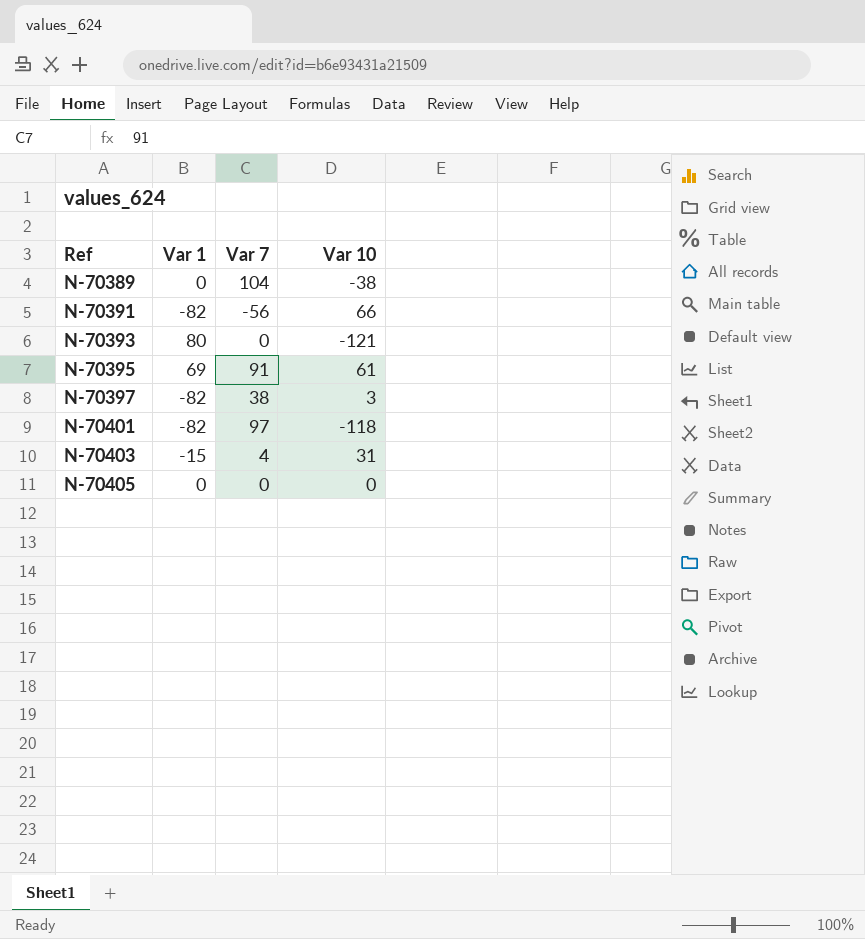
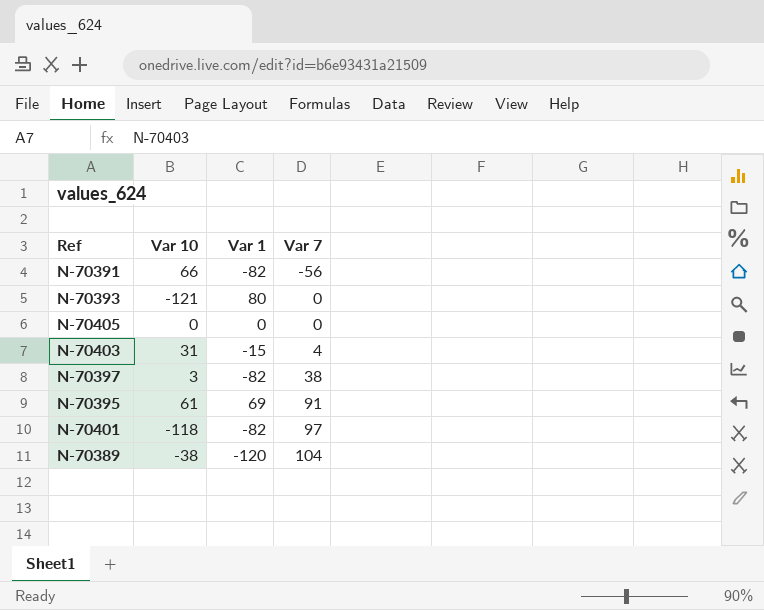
row order: Ref ascending -> Var 7 ascending
column Var 10 | position: 4 -> 2
N-70389 | Var 1: 0 -> -120

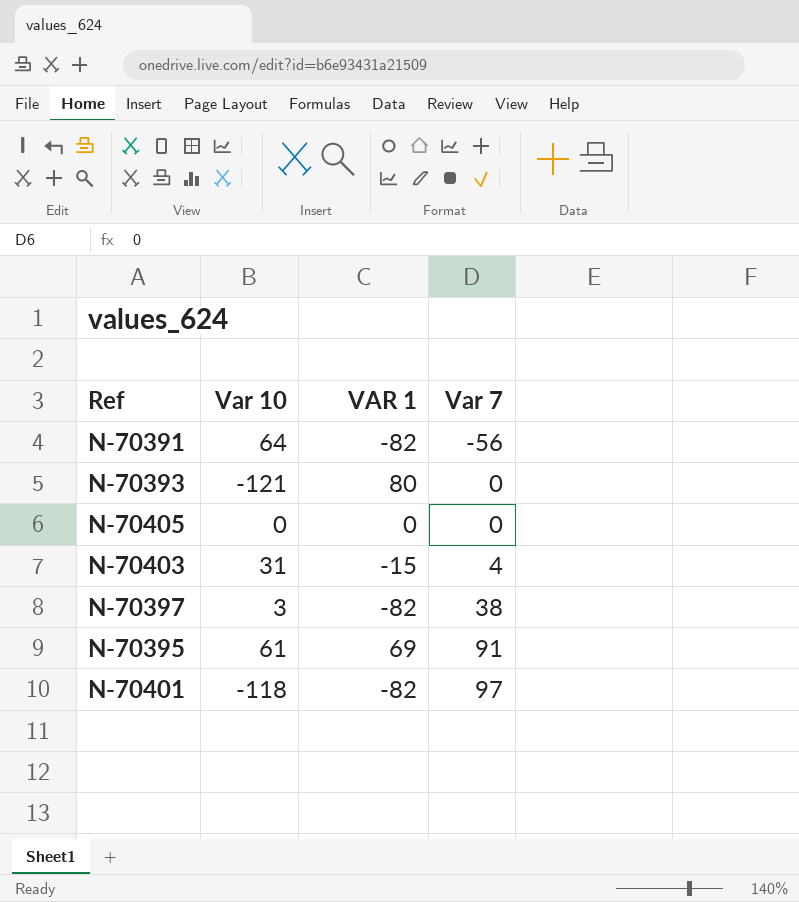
column name: Var 1 -> VAR 1
row N-70389: -38 | -120 | 104 -> none
N-70391 | Var 10: 66 -> 64

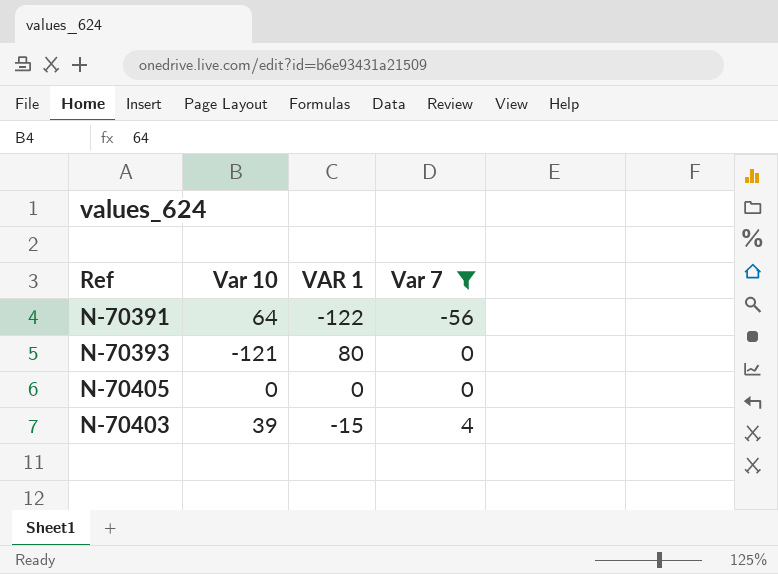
filter: none -> Var 7 <= 4
N-70391 | VAR 1: -82 -> -122
N-70403 | Var 10: 31 -> 39

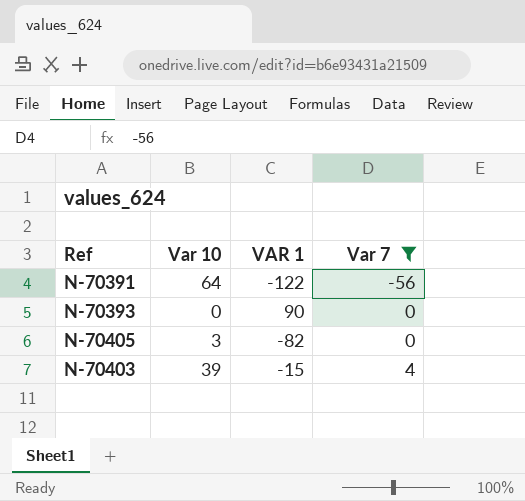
N-70393 | Var 10: -121 -> 0
N-70393 | VAR 1: 80 -> 90
N-70405 | Var 10: 0 -> 3
N-70405 | VAR 1: 0 -> -82

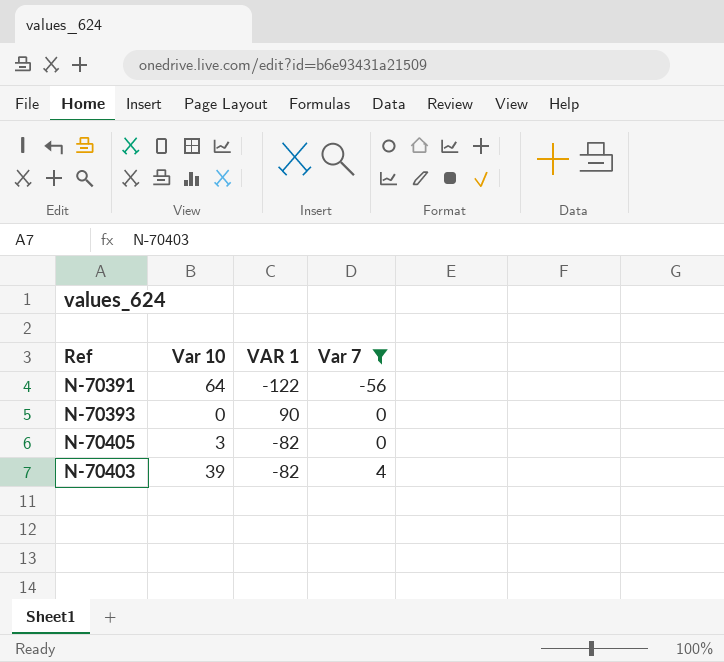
N-70403 | VAR 1: -15 -> -82

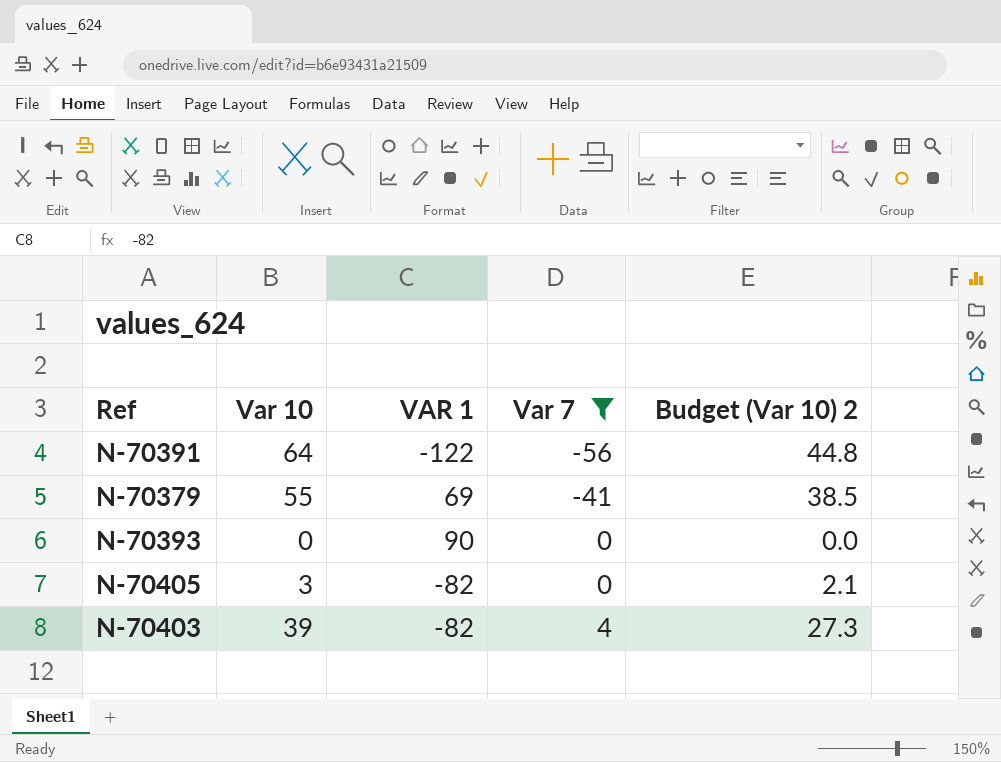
column Budget (Var 10) 2 | formula: none -> [Var 10] * 0.7
row N-70379: none -> 55 | 69 | -41 | 38.5

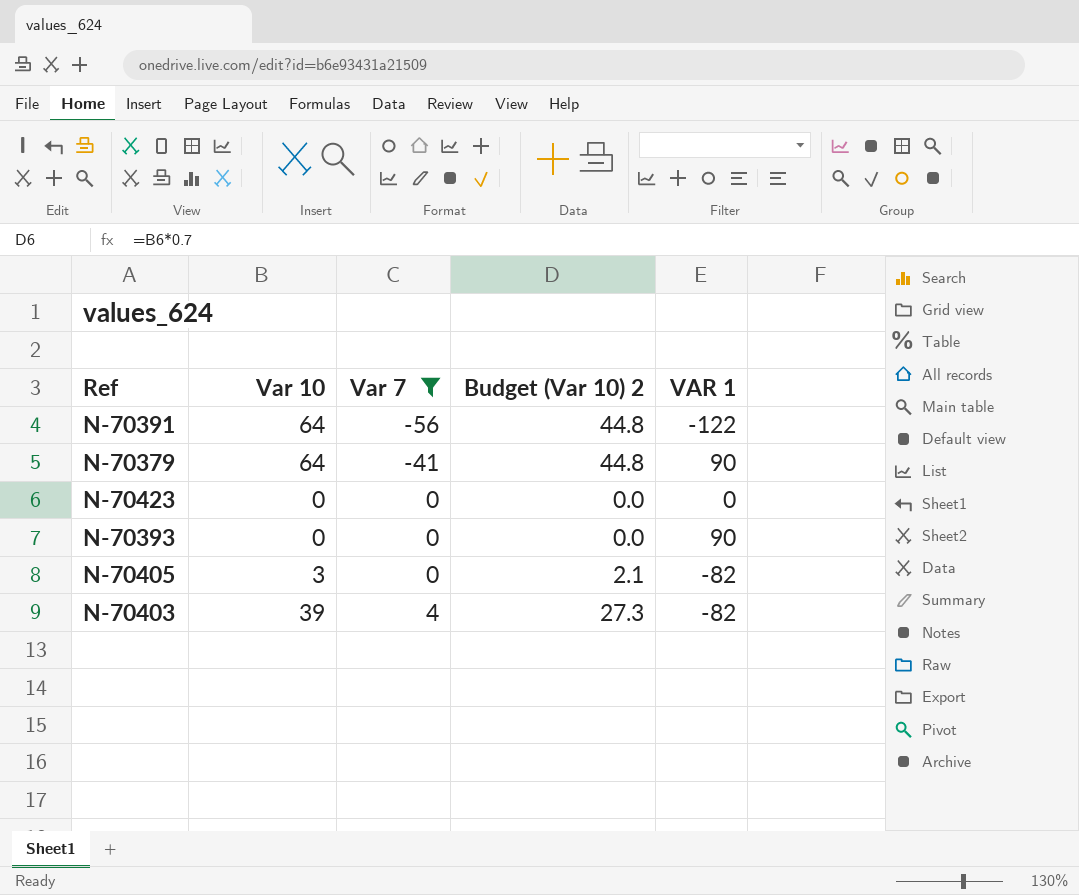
column VAR 1 | position: 3 -> 5
N-70379 | Var 10: 55 -> 64
N-70379 | Budget (Var 10) 2: 38.5 -> 44.8
N-70379 | VAR 1: 69 -> 90
row N-70423: none -> 0 | 0 | 0.0 | 0

